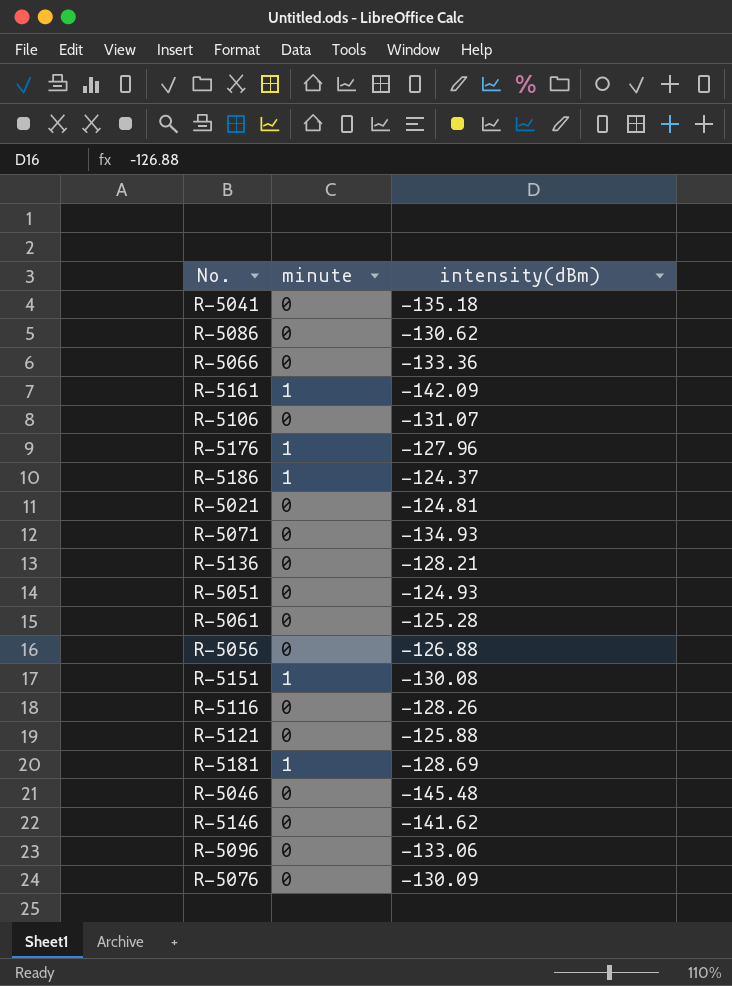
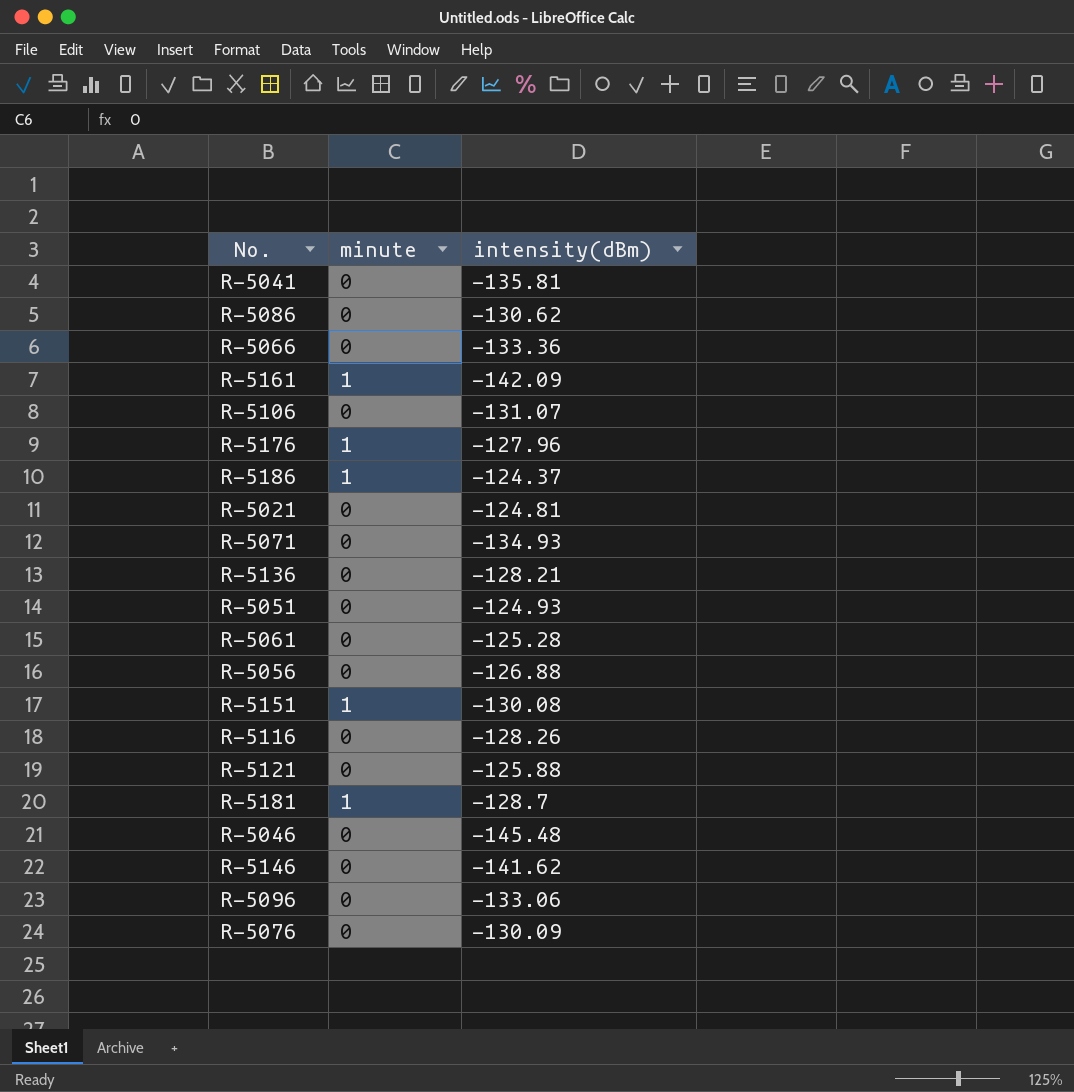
R-5041 | intensity(dBm): -135.18 -> -135.81
R-5181 | intensity(dBm): -128.69 -> -128.7

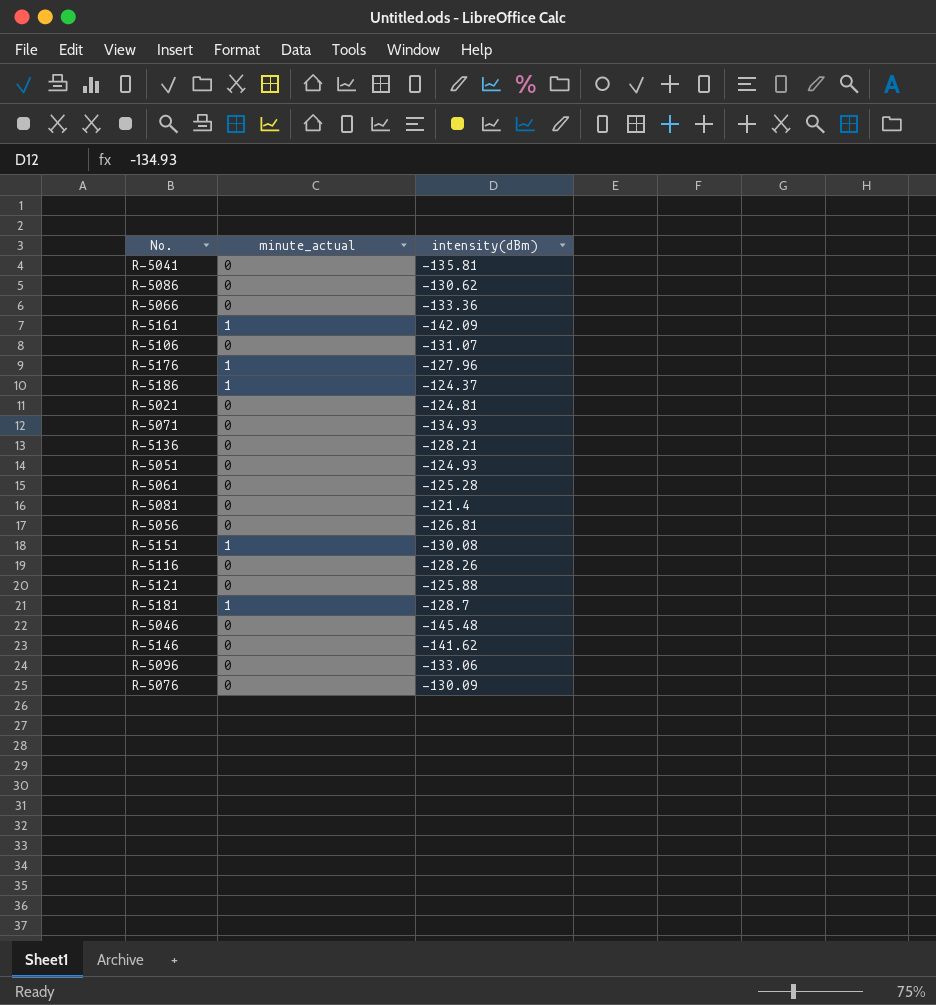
column name: minute -> minute_actual
row R-5081: none -> 0 | -121.4
R-5056 | intensity(dBm): -126.88 -> -126.81

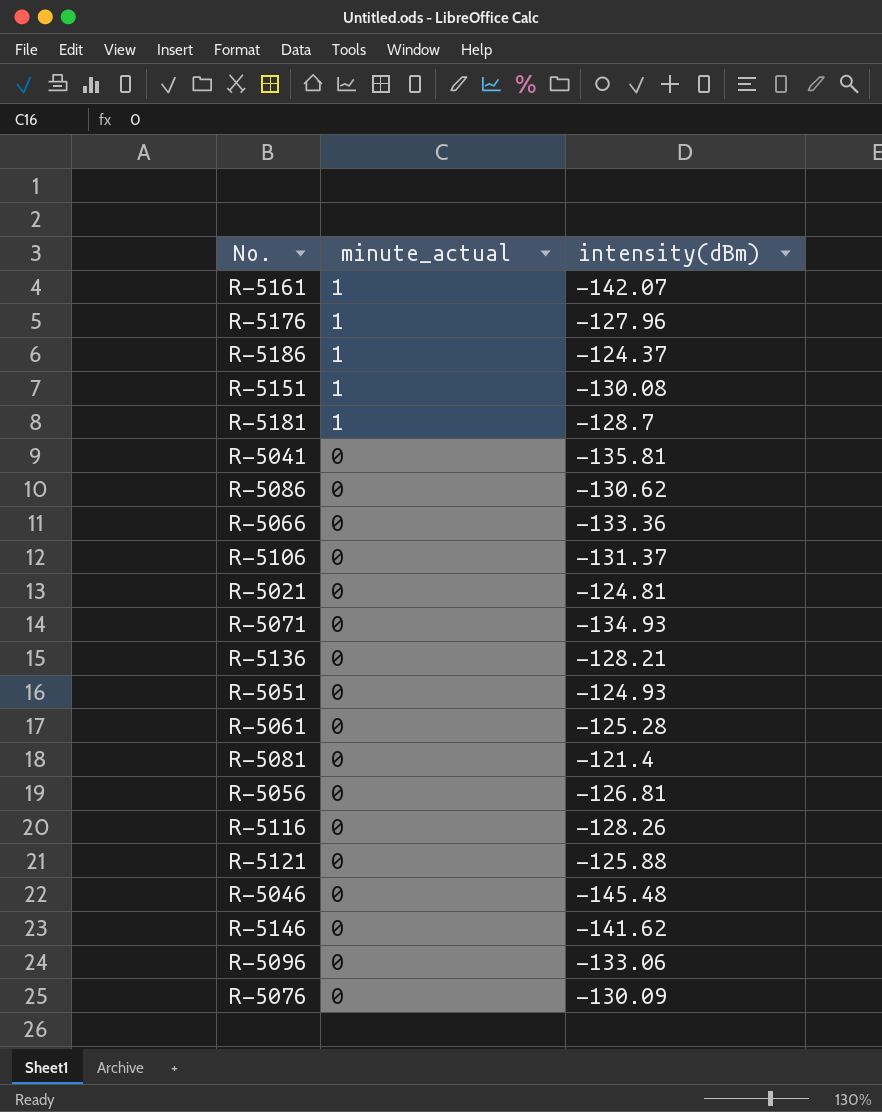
row order: none -> minute_actual descending
R-5161 | intensity(dBm): -142.09 -> -142.07
R-5106 | intensity(dBm): -131.07 -> -131.37

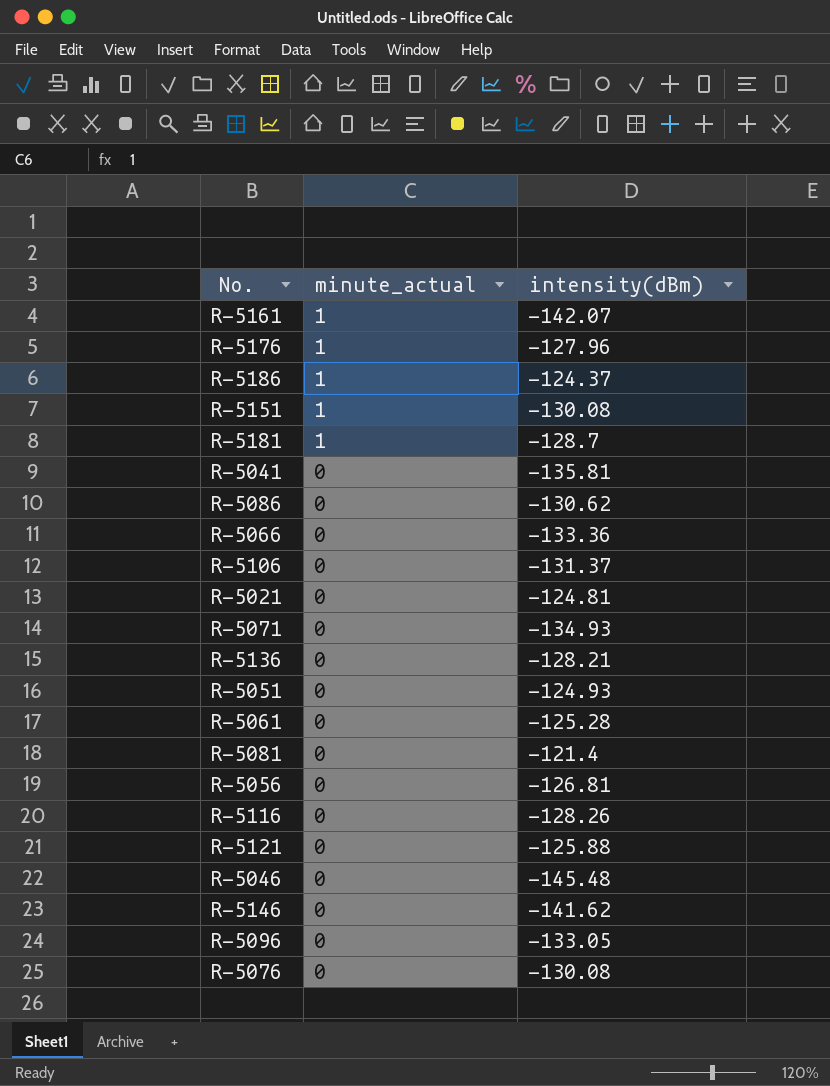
R-5096 | intensity(dBm): -133.06 -> -133.05
R-5076 | intensity(dBm): -130.09 -> -130.08

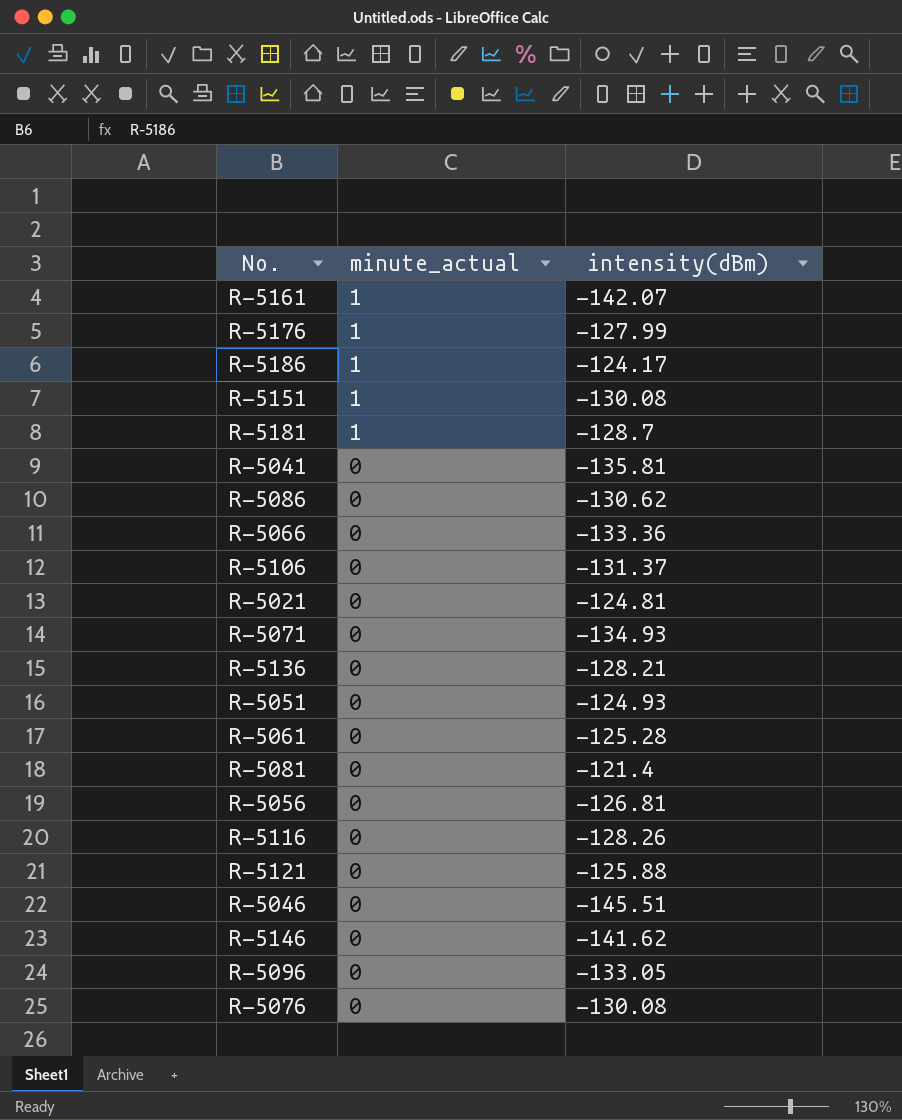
R-5176 | intensity(dBm): -127.96 -> -127.99
R-5186 | intensity(dBm): -124.37 -> -124.17
R-5046 | intensity(dBm): -145.48 -> -145.51

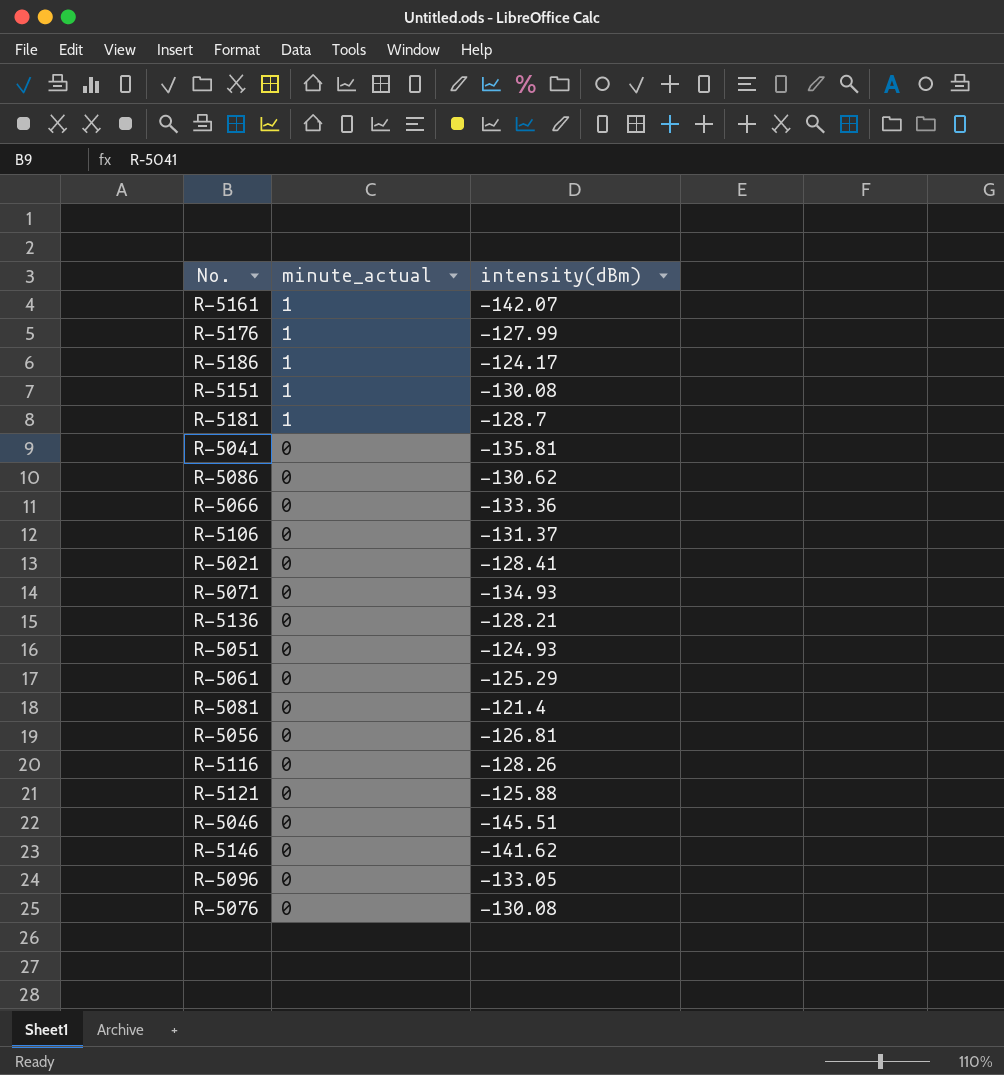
R-5021 | intensity(dBm): -124.81 -> -128.41
R-5061 | intensity(dBm): -125.28 -> -125.29

